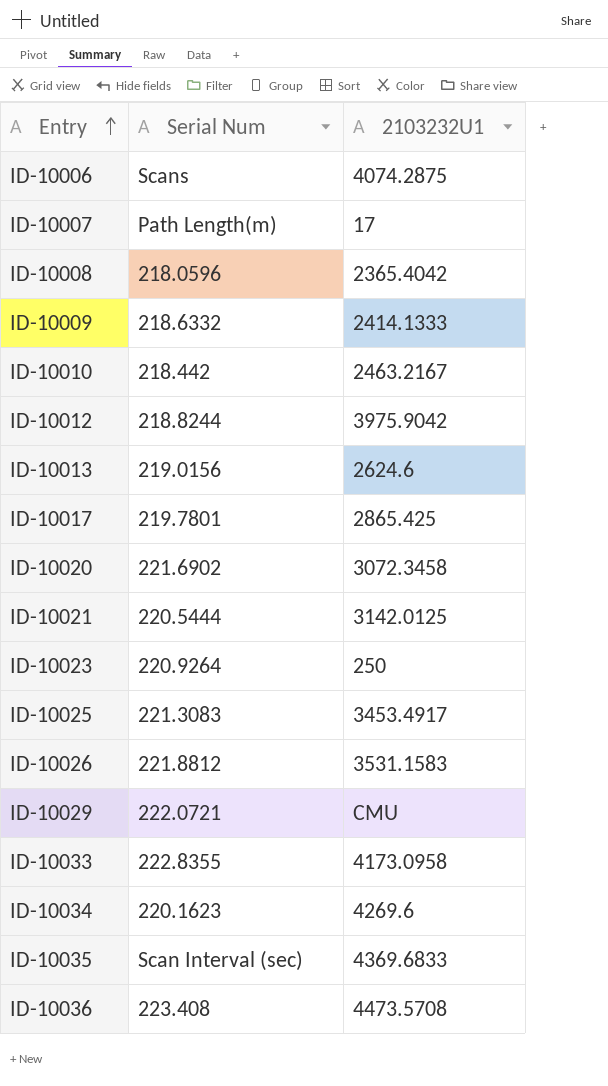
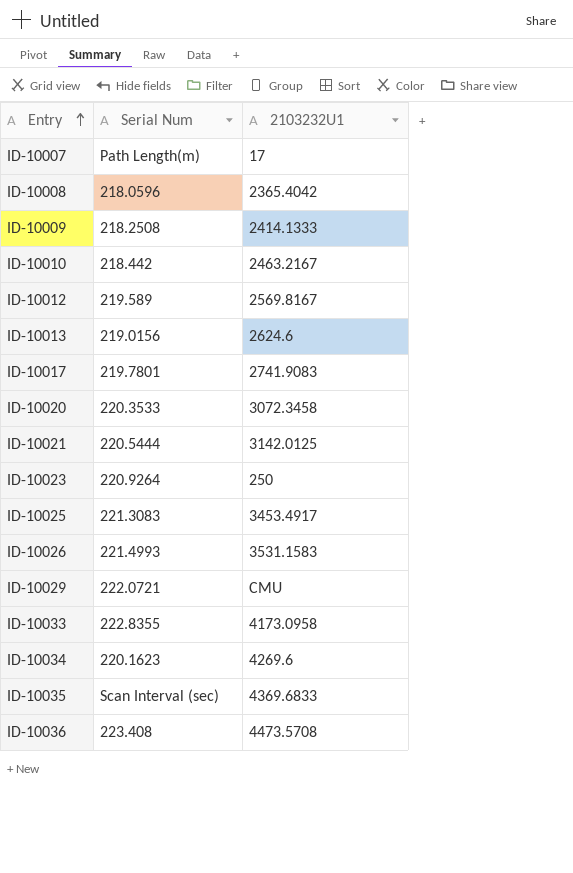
row ID-10006: Scans | 4074.2875 -> none
ID-10009 | Serial Num: 218.6332 -> 218.2508
ID-10012 | Serial Num: 218.8244 -> 219.589
ID-10012 | 2103232U1: 3975.9042 -> 2569.8167
ID-10017 | 2103232U1: 2865.425 -> 2741.9083
ID-10020 | Serial Num: 221.6902 -> 220.3533
ID-10026 | Serial Num: 221.8812 -> 221.4993

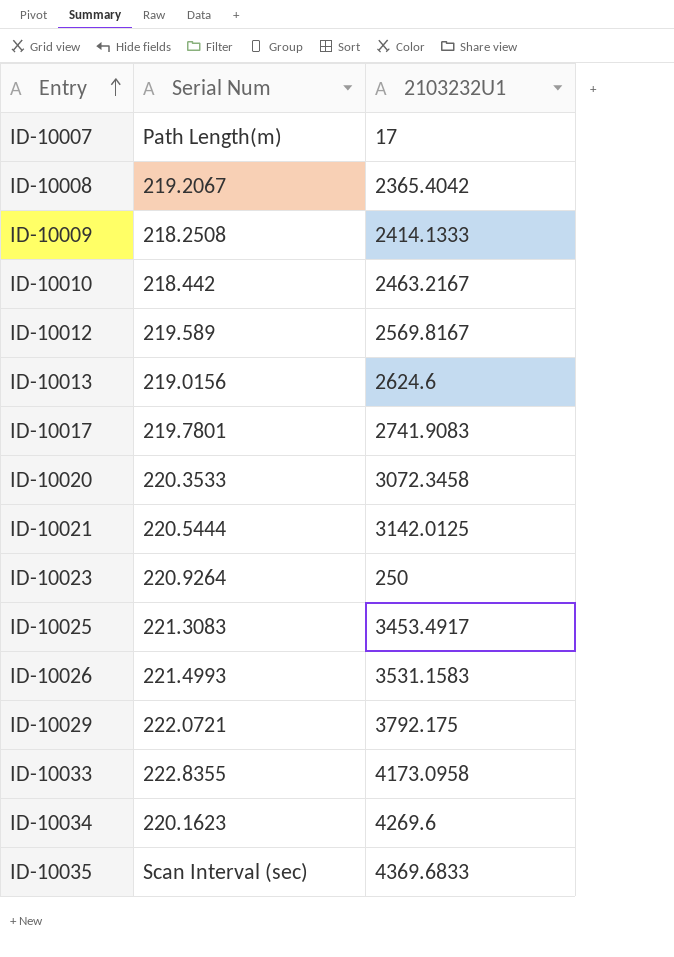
row ID-10036: 223.408 | 4473.5708 -> none
ID-10008 | Serial Num: 218.0596 -> 219.2067
ID-10029 | 2103232U1: CMU -> 3792.175

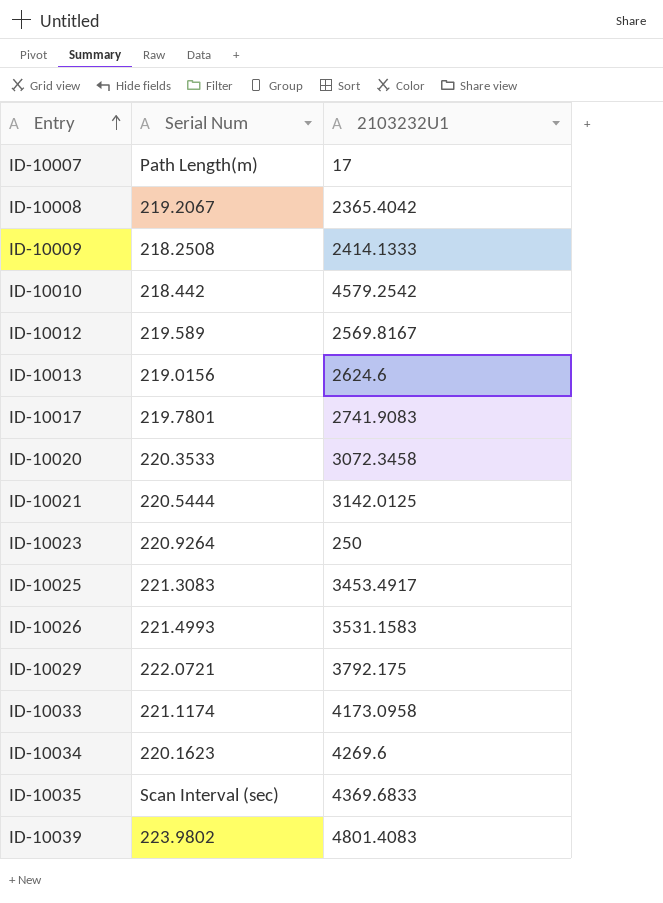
ID-10010 | 2103232U1: 2463.2167 -> 4579.2542
ID-10033 | Serial Num: 222.8355 -> 221.1174
row ID-10039: none -> 223.9802 | 4801.4083

